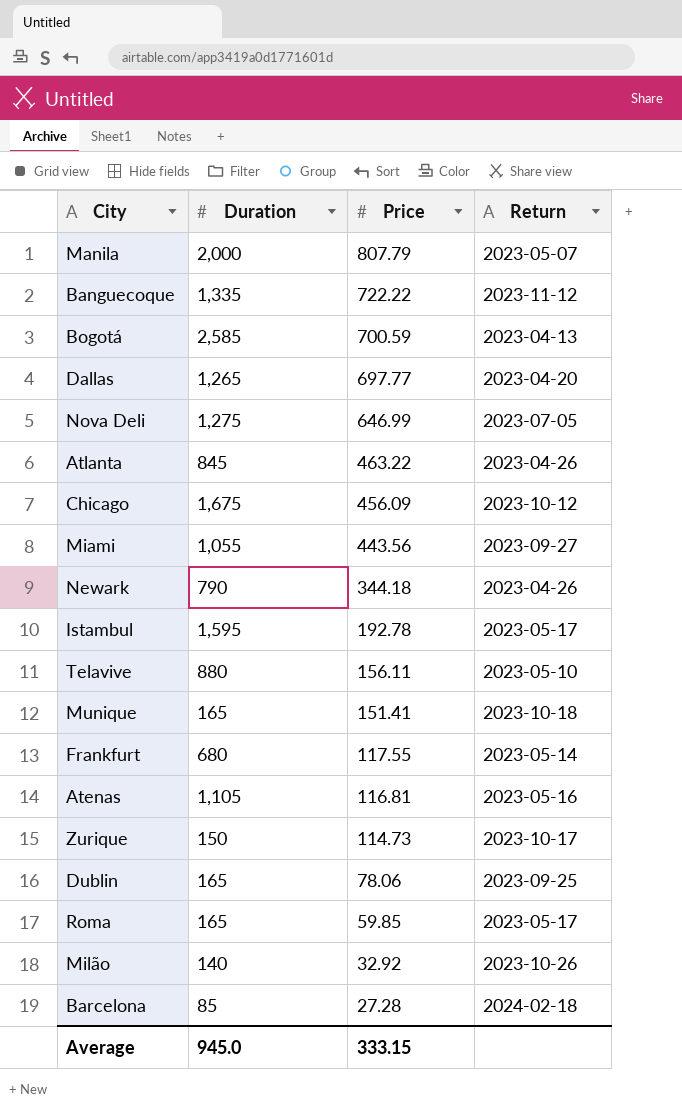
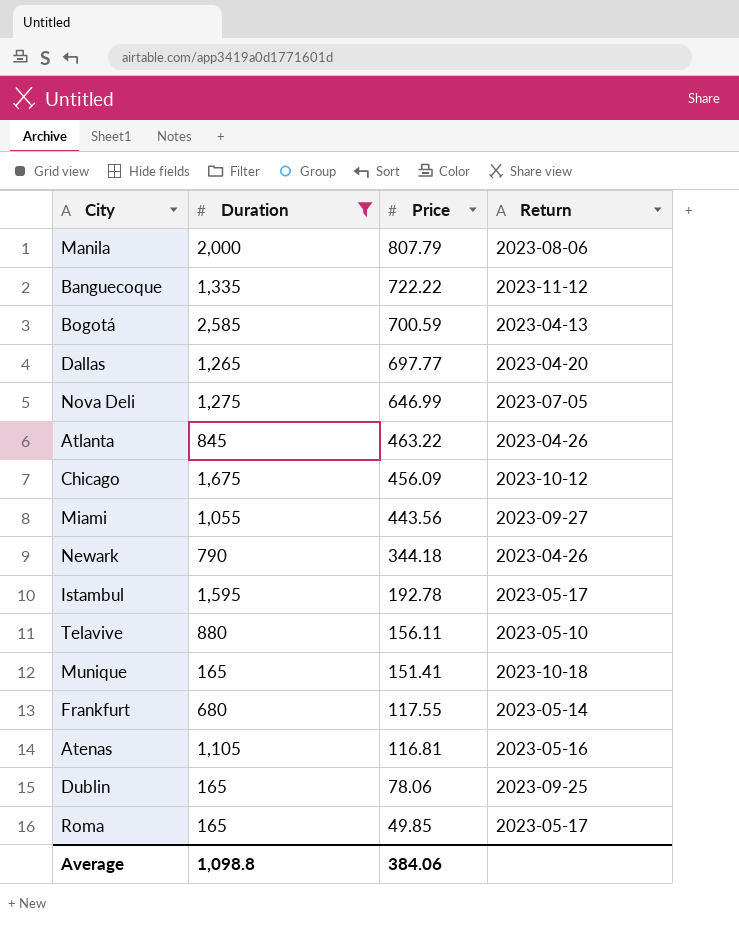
filter: none -> Duration >= 165
Manila | Return: 2023-05-07 -> 2023-08-06
Roma | Price: 59.85 -> 49.85
Average | Duration: 945.0 -> 1,098.8
Average | Price: 333.15 -> 384.06

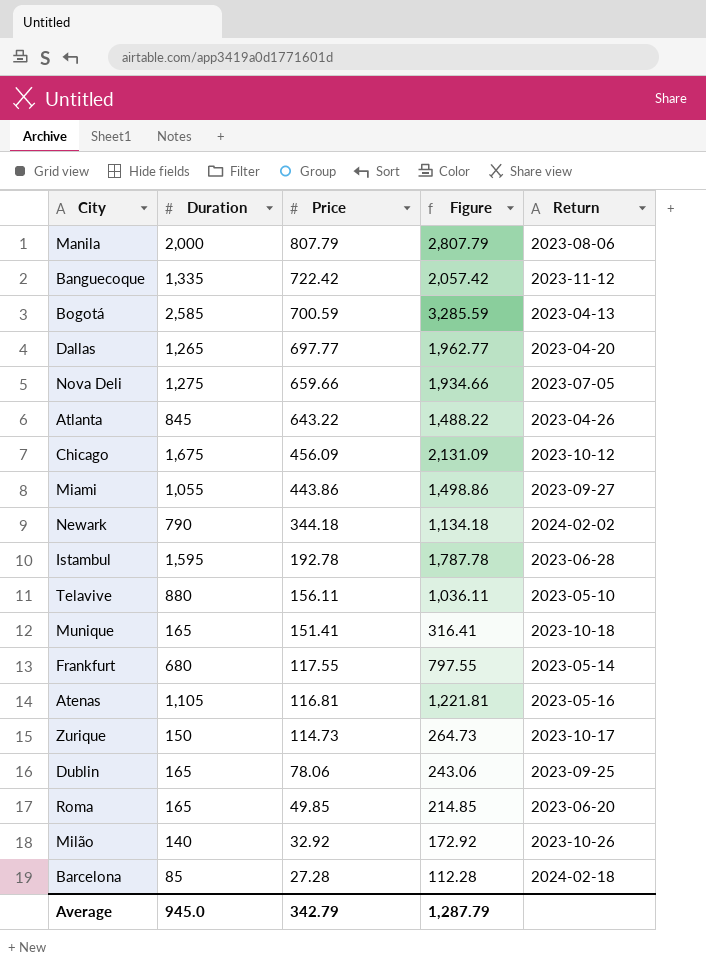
filter: Duration >= 165 -> none
column Figure | formula: none -> [Duration] + [Price]
Banguecoque | Price: 722.22 -> 722.42
Nova Deli | Price: 646.99 -> 659.66
Atlanta | Price: 463.22 -> 643.22
Miami | Price: 443.56 -> 443.86
Newark | Return: 2023-04-26 -> 2024-02-02
Istambul | Return: 2023-05-17 -> 2023-06-28
Roma | Return: 2023-05-17 -> 2023-06-20
Average | Duration: 1,098.8 -> 945.0
Average | Price: 384.06 -> 342.79

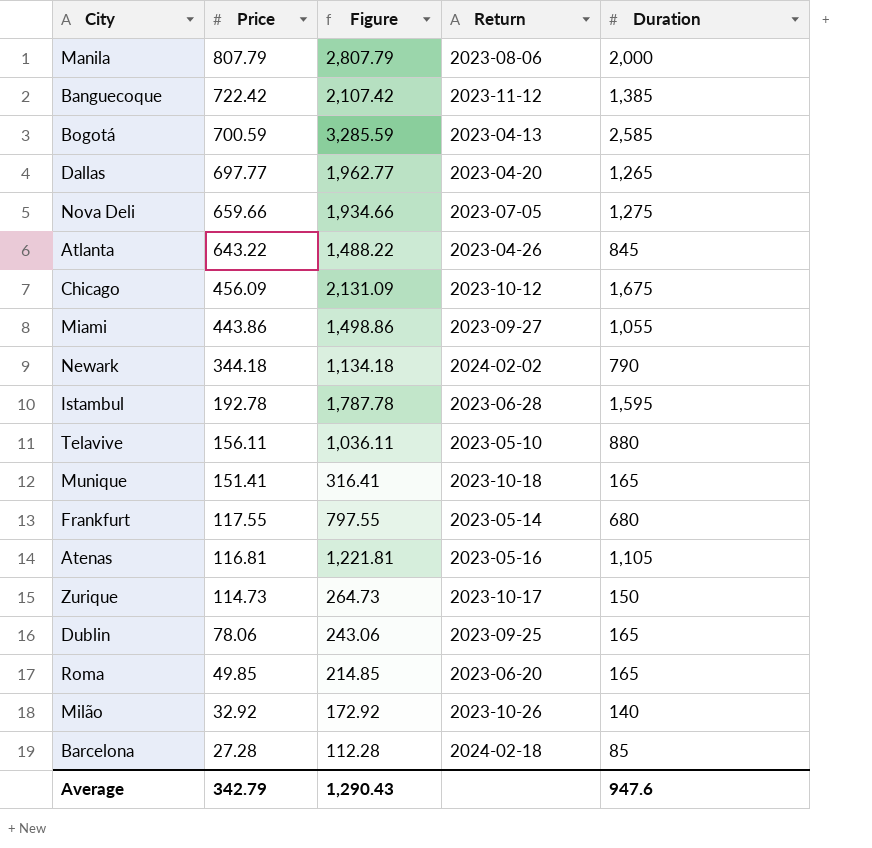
column Duration | position: 2 -> 5
Banguecoque | Figure: 2,057.42 -> 2,107.42
Banguecoque | Duration: 1,335 -> 1,385
Average | Figure: 1,287.79 -> 1,290.43
Average | Duration: 945.0 -> 947.6

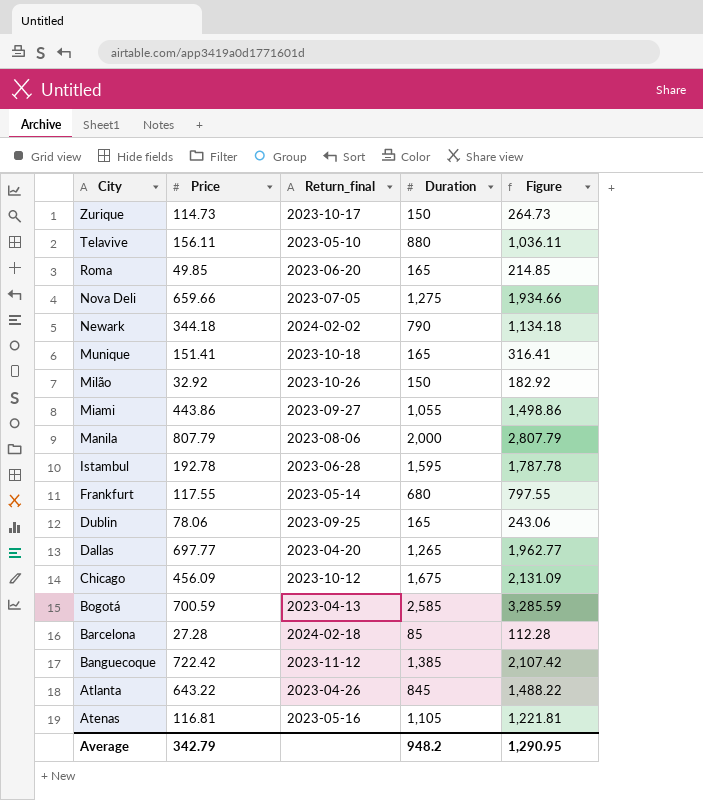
row order: Price descending -> City descending
column name: Return -> Return_final
column Figure | position: 3 -> 5
Milão | Duration: 140 -> 150
Milão | Figure: 172.92 -> 182.92
Average | Duration: 947.6 -> 948.2
Average | Figure: 1,290.43 -> 1,290.95

